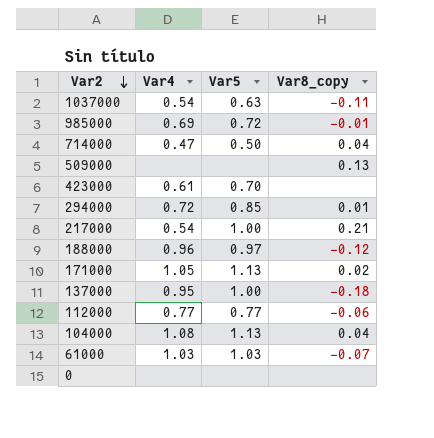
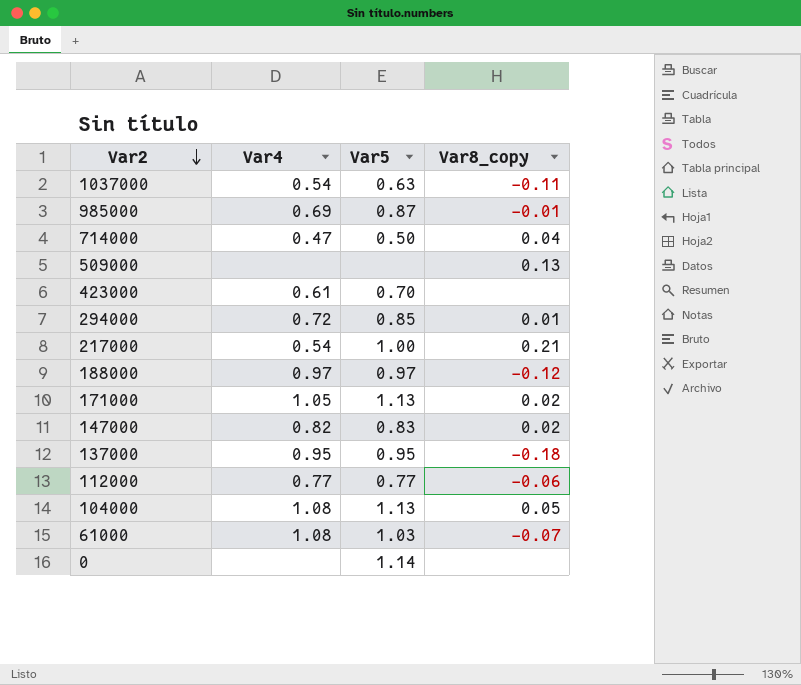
985000 | Var5: 0.72 -> 0.87
188000 | Var4: 0.96 -> 0.97
row 147000: none -> 0.82 | 0.83 | 0.02
137000 | Var5: 1.00 -> 0.95
104000 | Var8_copy: 0.04 -> 0.05
61000 | Var4: 1.03 -> 1.08
0 | Var5: none -> 1.14

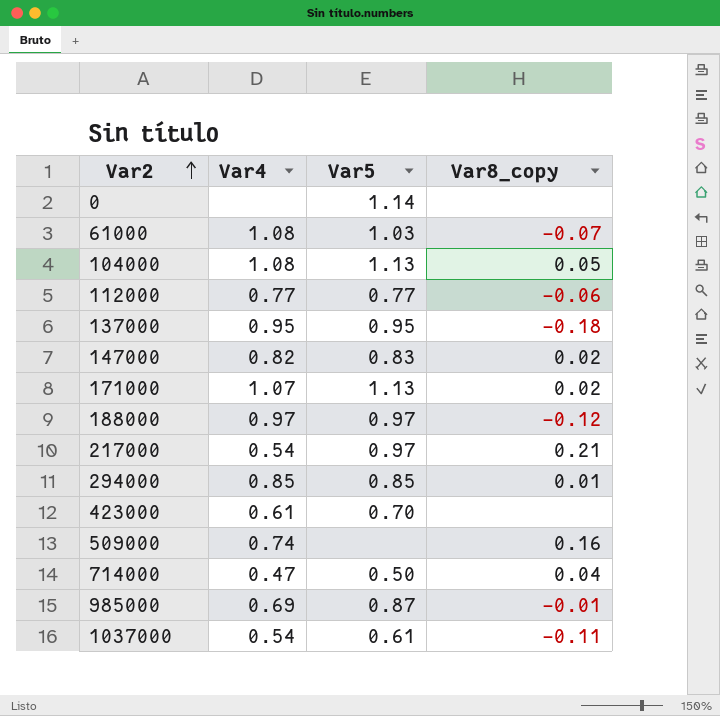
row order: Var2 descending -> Var2 ascending
171000 | Var4: 1.05 -> 1.07
217000 | Var5: 1.00 -> 0.97
294000 | Var4: 0.72 -> 0.85
509000 | Var4: none -> 0.74
509000 | Var8_copy: 0.13 -> 0.16
1037000 | Var5: 0.63 -> 0.61

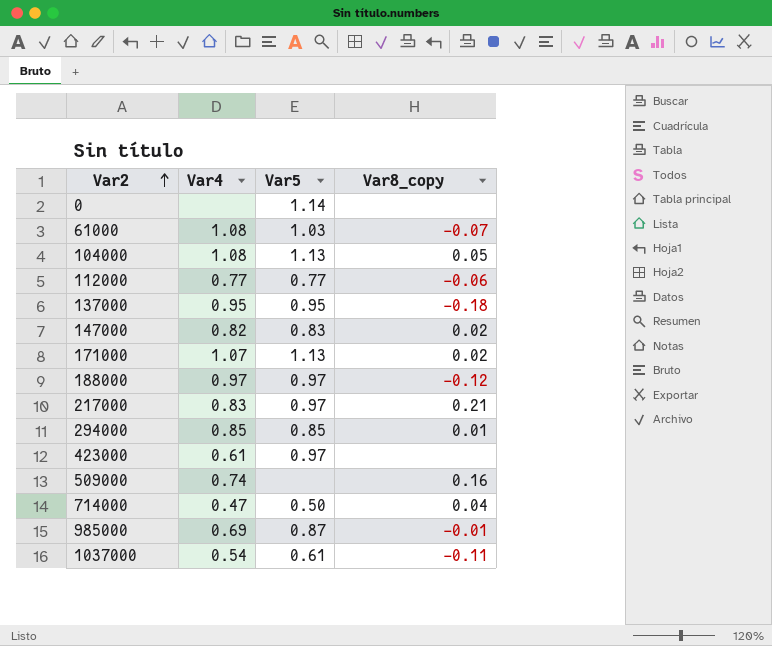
217000 | Var4: 0.54 -> 0.83
423000 | Var5: 0.70 -> 0.97

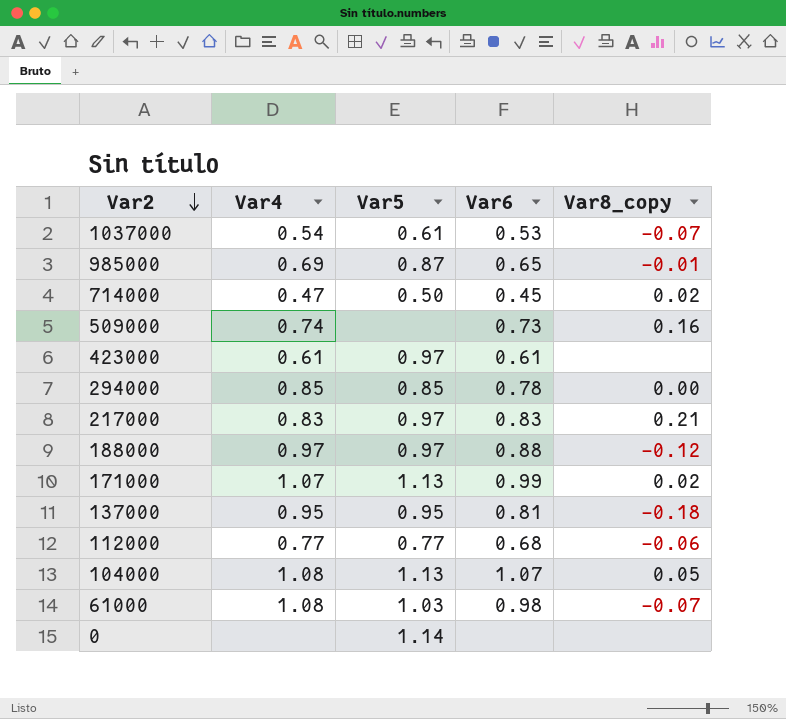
row order: Var2 ascending -> Var2 descending
column Var6 | position: none -> 4
row 147000: 0.82 | 0.83 | 0.02 -> none
1037000 | Var8_copy: -0.11 -> -0.07
714000 | Var8_copy: 0.04 -> 0.02
294000 | Var8_copy: 0.01 -> 0.00

